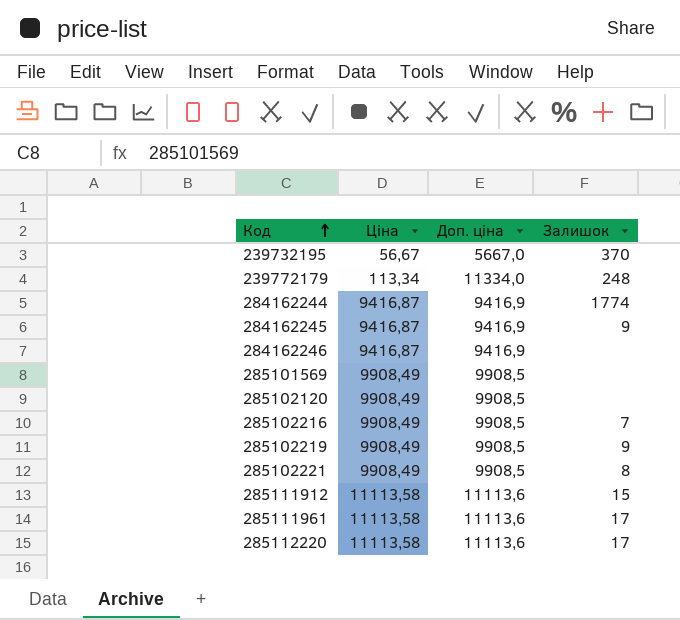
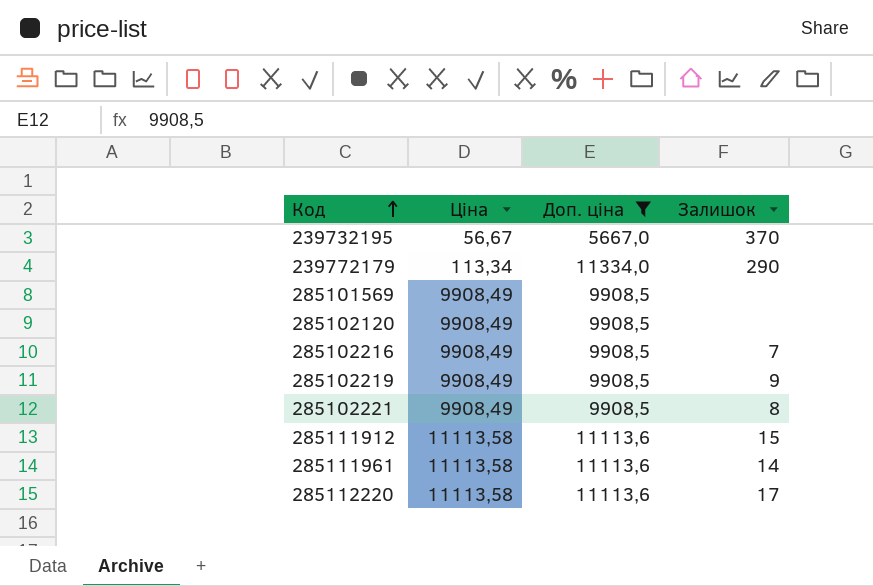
filter: none -> Доп. ціна != 9416,9
239772179 | Залишок: 248 -> 290
285111961 | Залишок: 17 -> 14

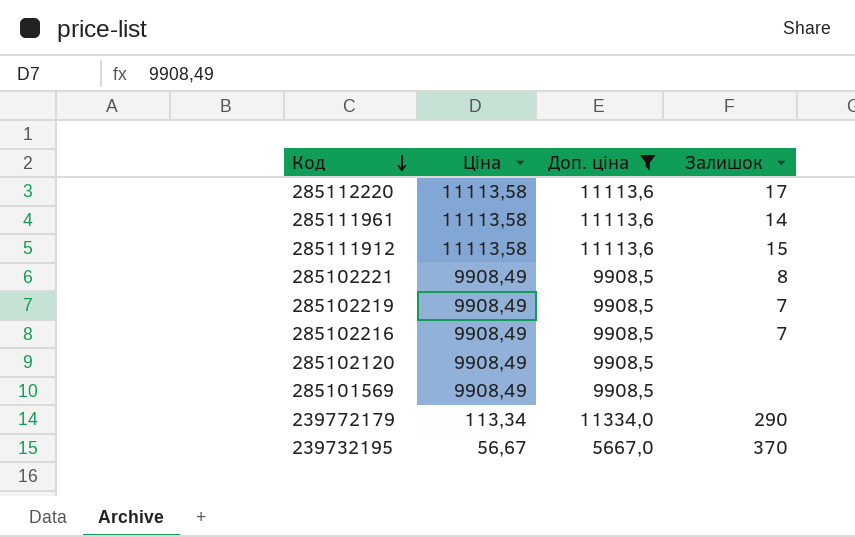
row order: Код ascending -> Код descending
285102219 | Залишок: 9 -> 7

